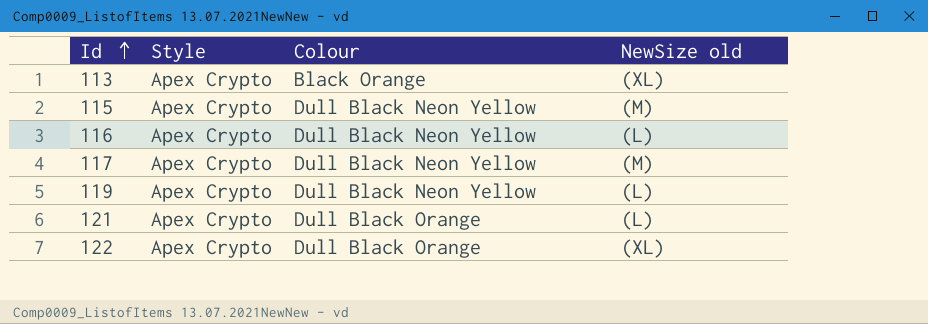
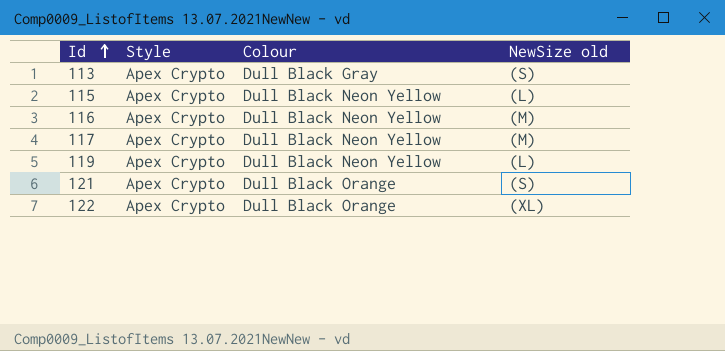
113 | Colour: Black Orange -> Dull Black Gray
113 | NewSize old: (XL) -> (S)
115 | NewSize old: (M) -> (L)
116 | NewSize old: (L) -> (M)
121 | NewSize old: (L) -> (S)

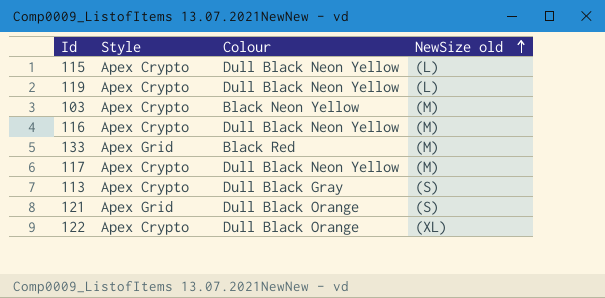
row order: Id ascending -> NewSize old ascending
row 103: none -> Apex Crypto | Black Neon Yellow | (M)
row 133: none -> Apex Grid | Black Red | (M)
121 | Style: Apex Crypto -> Apex Grid

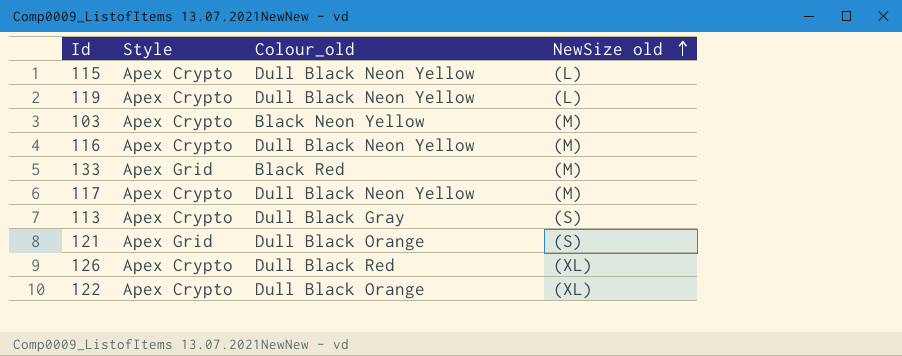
column name: Colour -> Colour_old
row 126: none -> Apex Crypto | Dull Black Red | (XL)

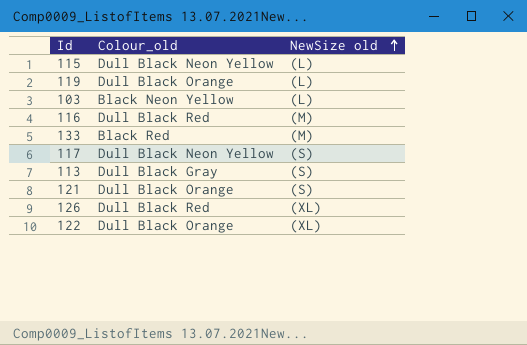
column Style | position: 2 -> none
119 | Colour_old: Dull Black Neon Yellow -> Dull Black Orange
103 | NewSize old: (M) -> (L)
116 | Colour_old: Dull Black Neon Yellow -> Dull Black Red
117 | NewSize old: (M) -> (S)

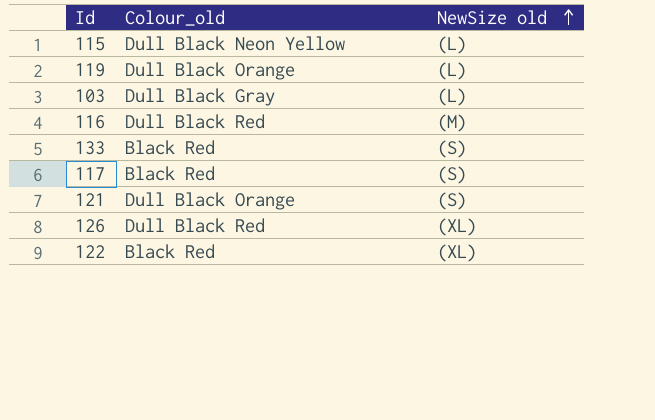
row 113: Dull Black Gray | (S) -> none
103 | Colour_old: Black Neon Yellow -> Dull Black Gray
133 | NewSize old: (M) -> (S)
117 | Colour_old: Dull Black Neon Yellow -> Black Red
122 | Colour_old: Dull Black Orange -> Black Red

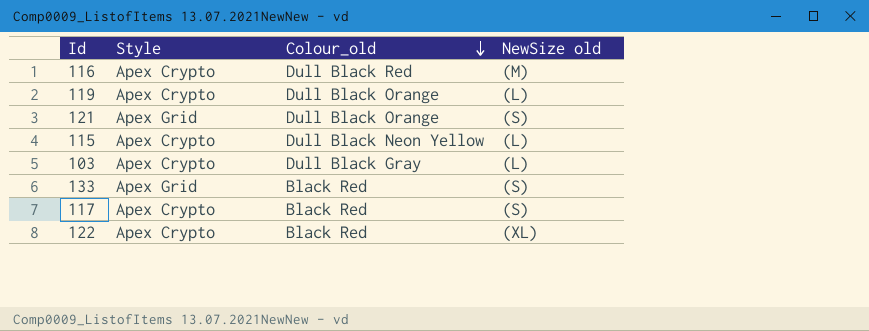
row order: NewSize old ascending -> Colour_old descending
column Style | position: none -> 2
row 126: Dull Black Red | (XL) -> none

